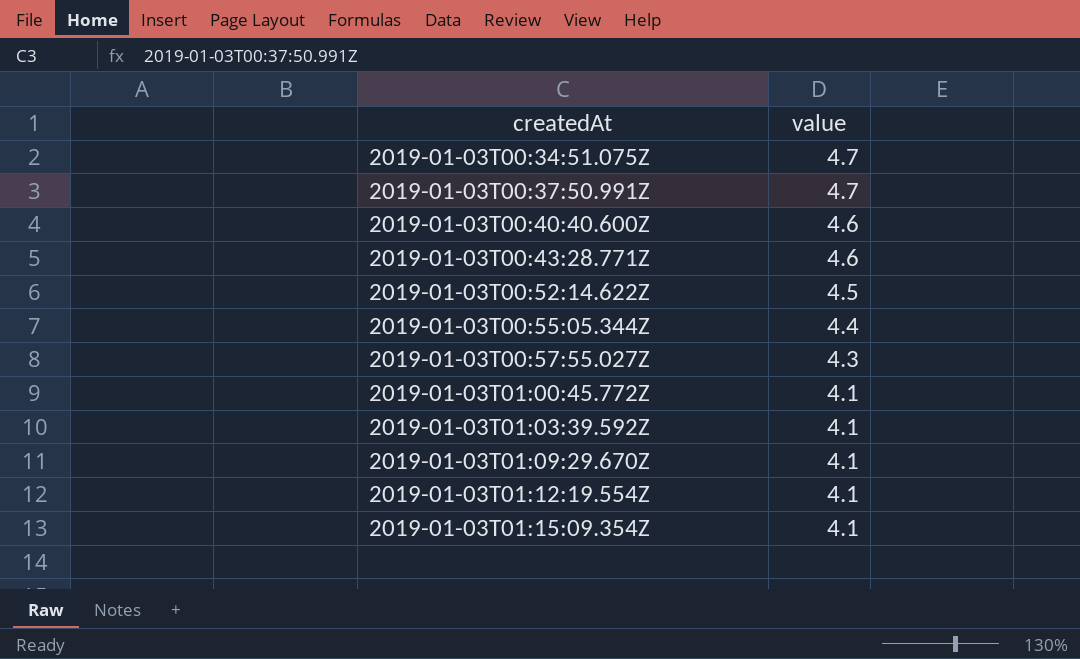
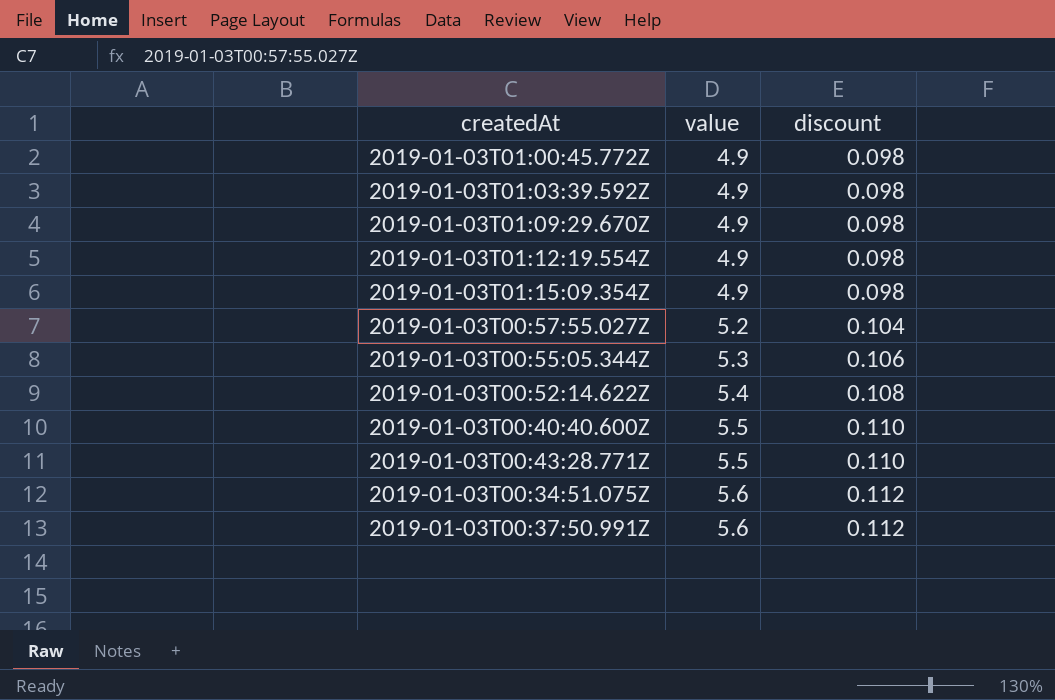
row order: createdAt ascending -> value ascending
column discount | formula: none -> [value] * 0.02
2019-01-03T01:00:45.772Z | value: 4.1 -> 4.9
2019-01-03T01:03:39.592Z | value: 4.1 -> 4.9
2019-01-03T01:09:29.670Z | value: 4.1 -> 4.9
2019-01-03T01:12:19.554Z | value: 4.1 -> 4.9
2019-01-03T01:15:09.354Z | value: 4.1 -> 4.9
2019-01-03T00:57:55.027Z | value: 4.3 -> 5.2
2019-01-03T00:55:05.344Z | value: 4.4 -> 5.3
2019-01-03T00:52:14.622Z | value: 4.5 -> 5.4
2019-01-03T00:40:40.600Z | value: 4.6 -> 5.5
2019-01-03T00:43:28.771Z | value: 4.6 -> 5.5
2019-01-03T00:34:51.075Z | value: 4.7 -> 5.6
2019-01-03T00:37:50.991Z | value: 4.7 -> 5.6

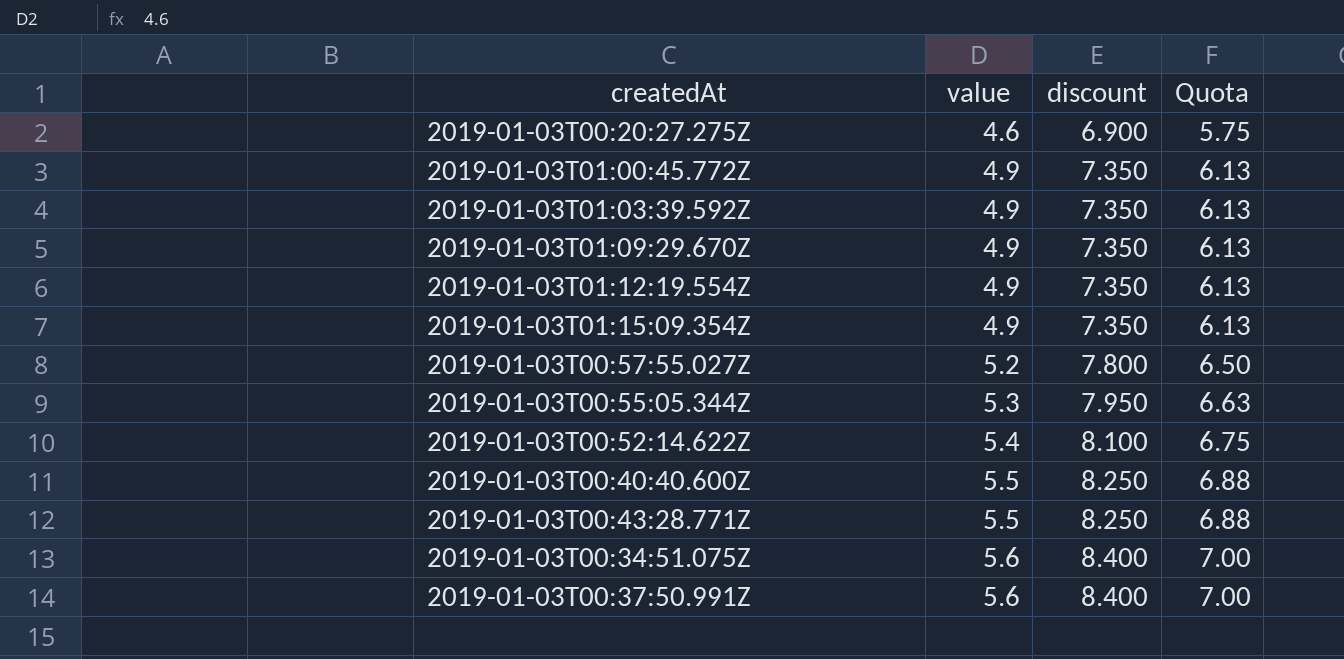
column discount | formula: [value] * 0.02 -> [value] * 1.5
column Quota | formula: none -> [value] * 1.25
row 2019-01-03T00:20:27.275Z: none -> 4.6 | 6.900 | 5.75

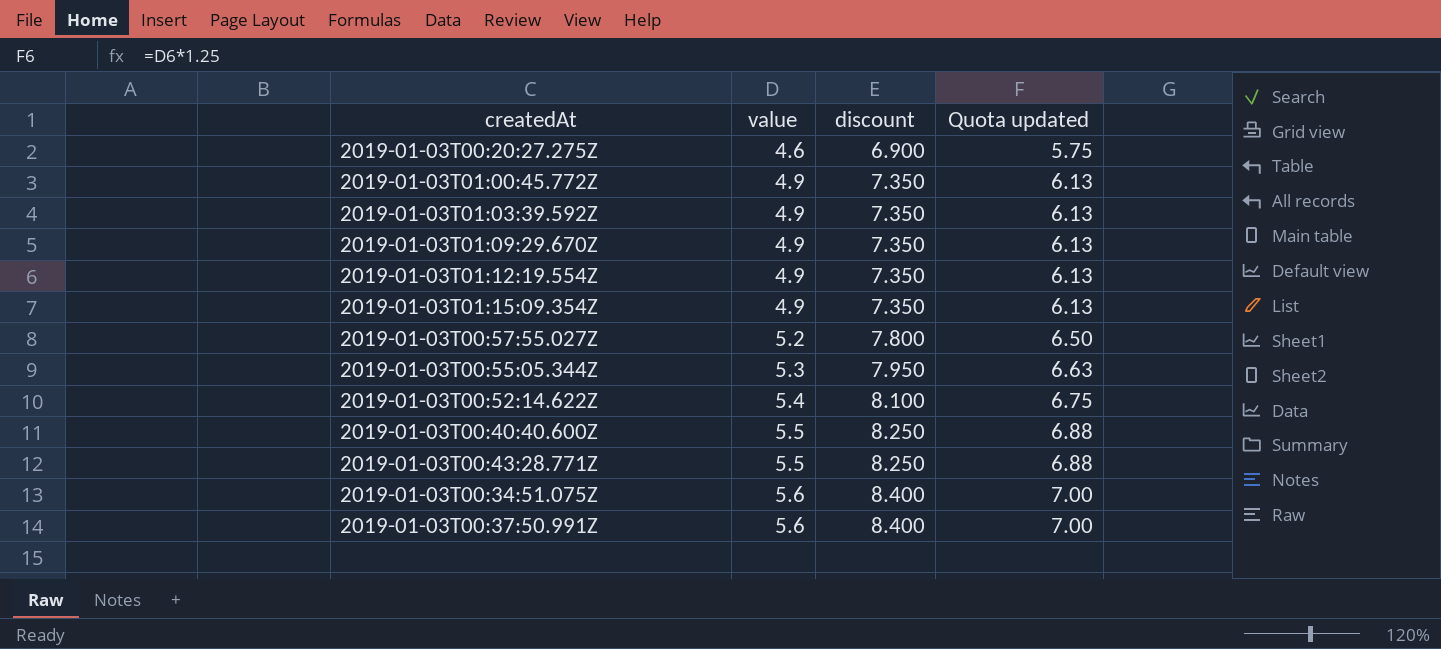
column name: Quota -> Quota updated

